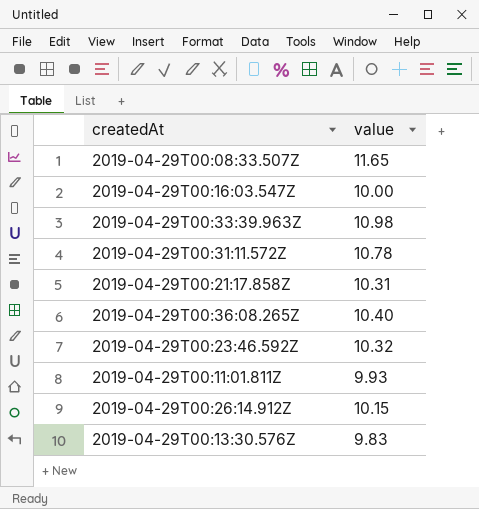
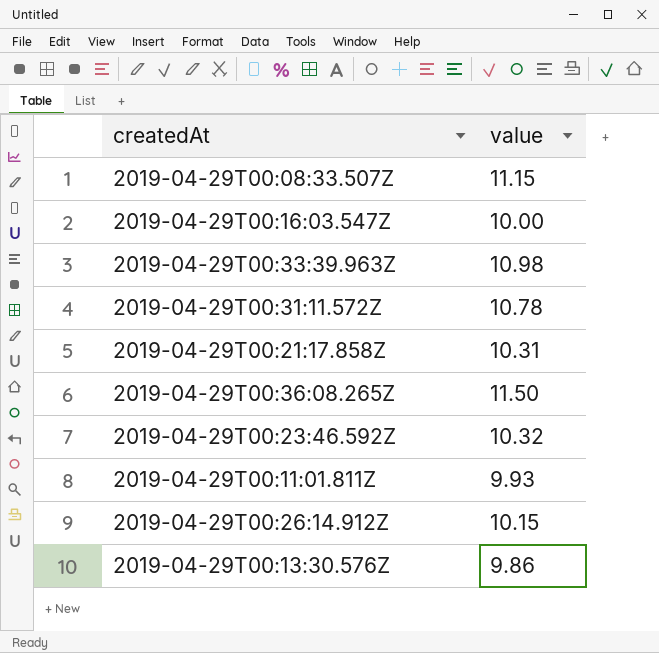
2019-04-29T00:08:33.507Z | value: 11.65 -> 11.15
2019-04-29T00:36:08.265Z | value: 10.40 -> 11.50
2019-04-29T00:13:30.576Z | value: 9.83 -> 9.86

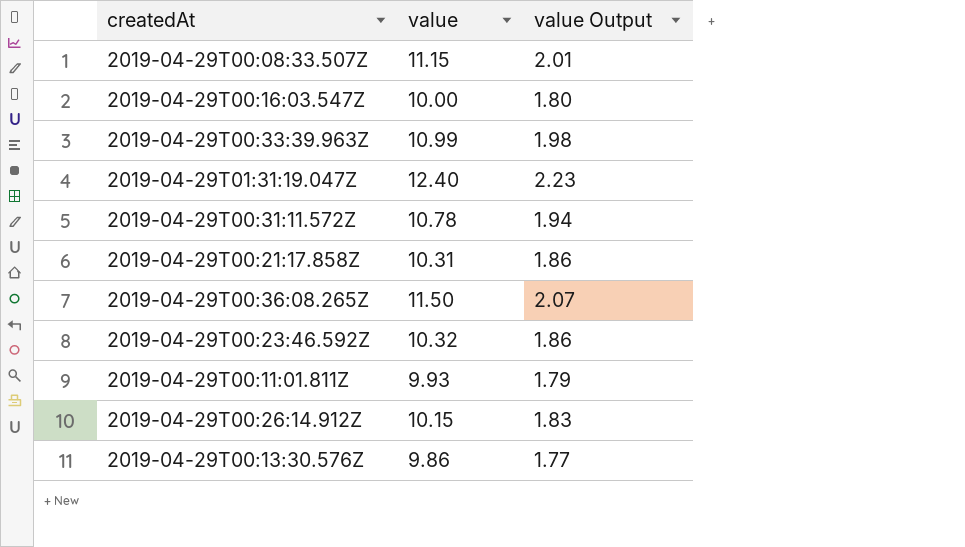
column value Output | formula: none -> [value] * 0.18
2019-04-29T00:33:39.963Z | value: 10.98 -> 10.99
row 2019-04-29T01:31:19.047Z: none -> 12.40 | 2.23

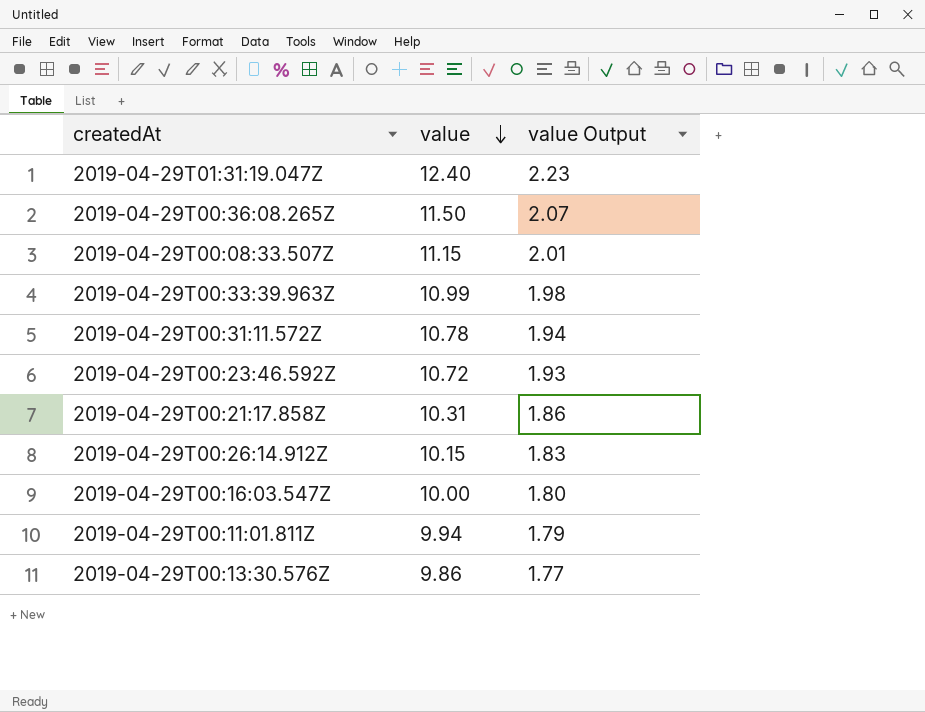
row order: none -> value descending
2019-04-29T00:23:46.592Z | value: 10.32 -> 10.72
2019-04-29T00:23:46.592Z | value Output: 1.86 -> 1.93
2019-04-29T00:11:01.811Z | value: 9.93 -> 9.94

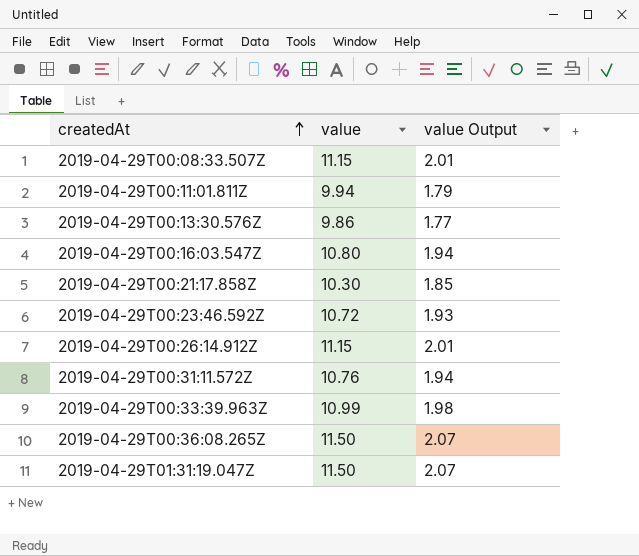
row order: value descending -> createdAt ascending
2019-04-29T00:16:03.547Z | value: 10.00 -> 10.80
2019-04-29T00:16:03.547Z | value Output: 1.80 -> 1.94
2019-04-29T00:21:17.858Z | value: 10.31 -> 10.30
2019-04-29T00:21:17.858Z | value Output: 1.86 -> 1.85
2019-04-29T00:26:14.912Z | value: 10.15 -> 11.15
2019-04-29T00:26:14.912Z | value Output: 1.83 -> 2.01
2019-04-29T00:31:11.572Z | value: 10.78 -> 10.76
2019-04-29T01:31:19.047Z | value: 12.40 -> 11.50
2019-04-29T01:31:19.047Z | value Output: 2.23 -> 2.07

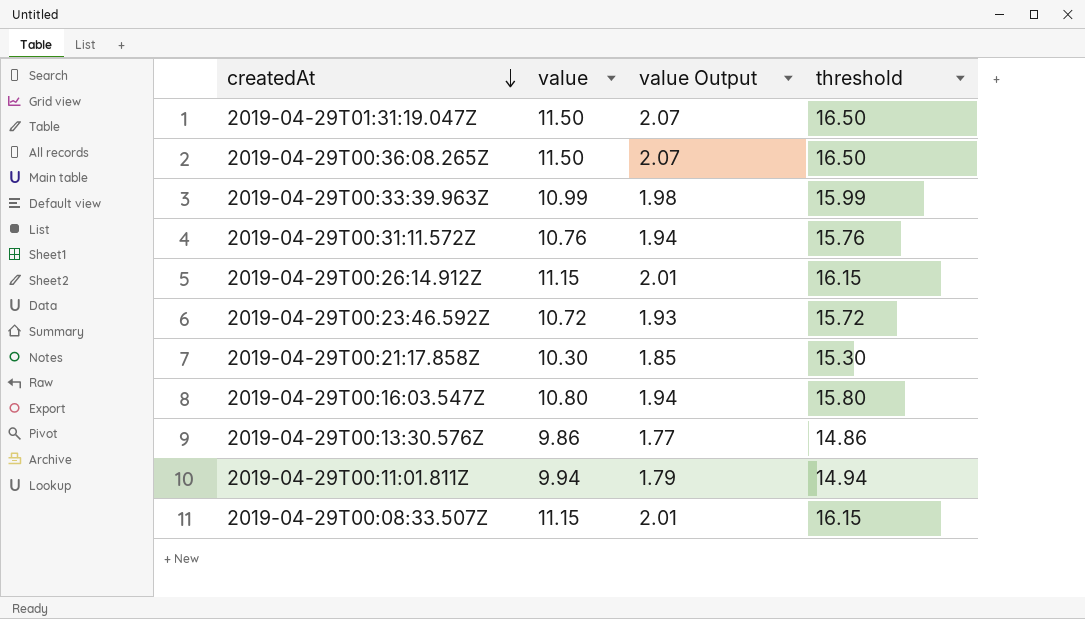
row order: createdAt ascending -> createdAt descending
column threshold | formula: none -> [value] + 5

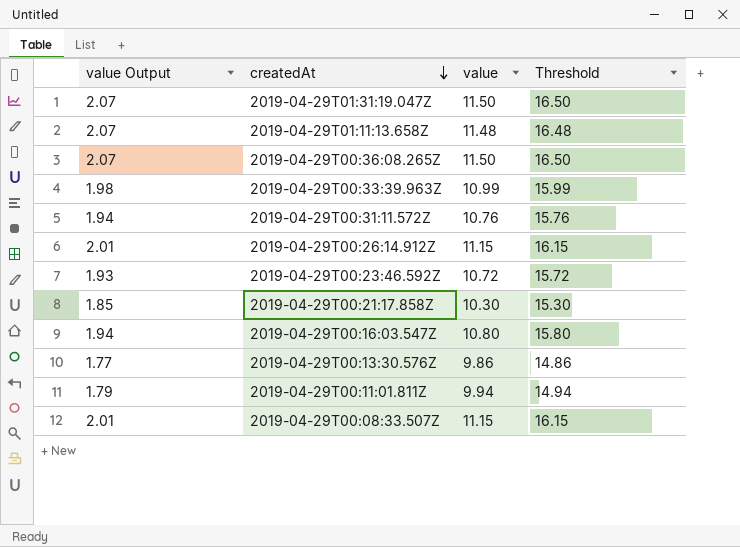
column value Output | position: 3 -> 1
column name: threshold -> Threshold
row 2019-04-29T01:11:13.658Z: none -> 2.07 | 11.48 | 16.48

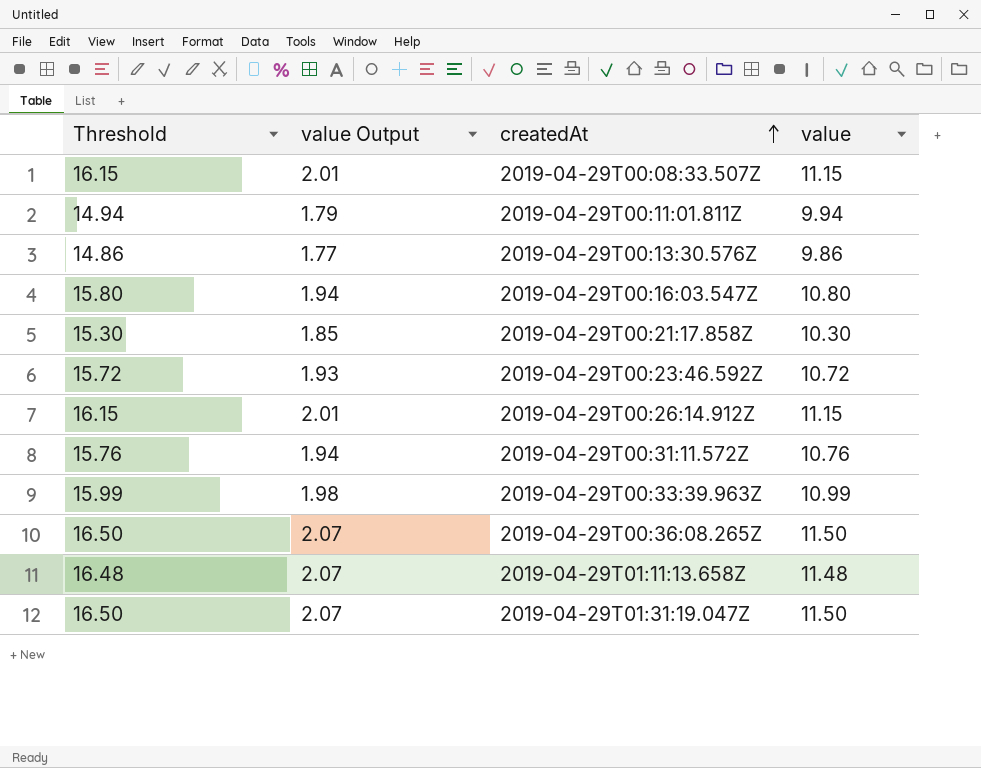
row order: createdAt descending -> createdAt ascending
column Threshold | position: 4 -> 1

